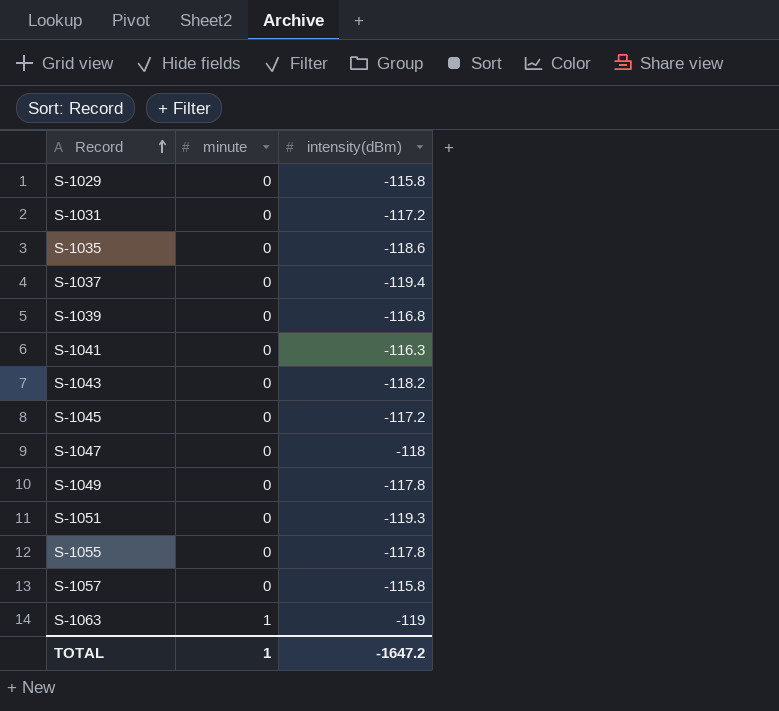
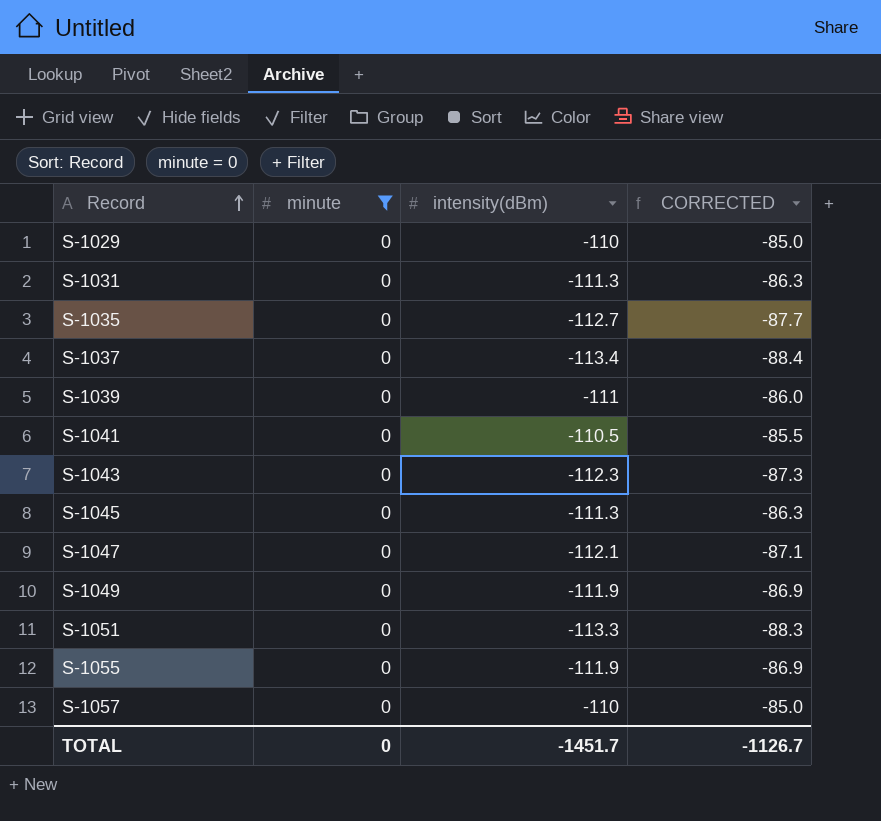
filter: none -> minute = 0
column CORRECTED | formula: none -> [intensity(dBm)] + 25
S-1029 | intensity(dBm): -115.8 -> -110
S-1031 | intensity(dBm): -117.2 -> -111.3
S-1035 | intensity(dBm): -118.6 -> -112.7
S-1037 | intensity(dBm): -119.4 -> -113.4
S-1039 | intensity(dBm): -116.8 -> -111
S-1041 | intensity(dBm): -116.3 -> -110.5
S-1043 | intensity(dBm): -118.2 -> -112.3
S-1045 | intensity(dBm): -117.2 -> -111.3
S-1047 | intensity(dBm): -118 -> -112.1
S-1049 | intensity(dBm): -117.8 -> -111.9
S-1051 | intensity(dBm): -119.3 -> -113.3
S-1055 | intensity(dBm): -117.8 -> -111.9
S-1057 | intensity(dBm): -115.8 -> -110
TOTAL | minute: 1 -> 0
TOTAL | intensity(dBm): -1647.2 -> -1451.7

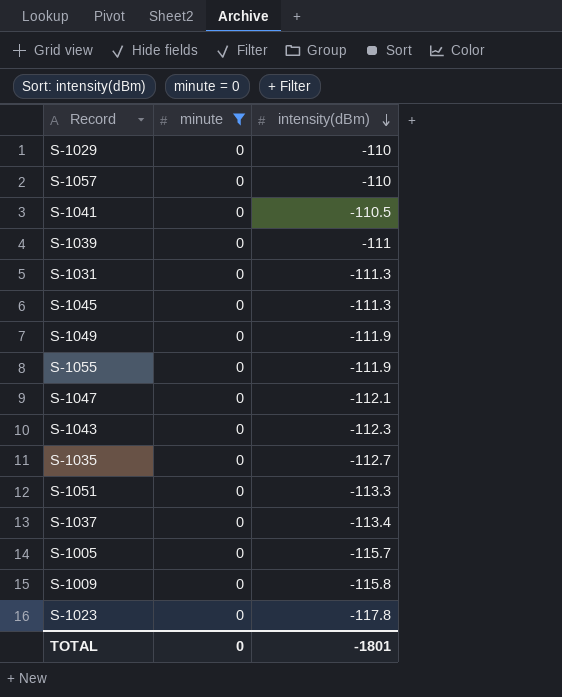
row order: Record ascending -> intensity(dBm) descending
column CORRECTED | formula: [intensity(dBm)] + 25 -> none
row S-1005: none -> 0 | -115.7
row S-1009: none -> 0 | -115.8
row S-1023: none -> 0 | -117.8
TOTAL | intensity(dBm): -1451.7 -> -1801

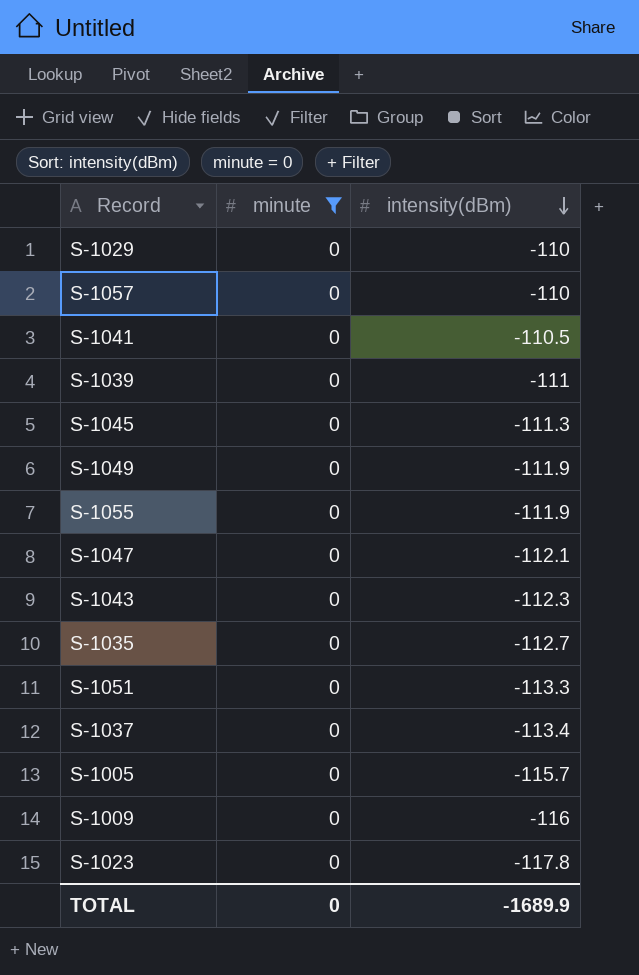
row S-1031: 0 | -111.3 -> none
S-1009 | intensity(dBm): -115.8 -> -116
TOTAL | intensity(dBm): -1801 -> -1689.9

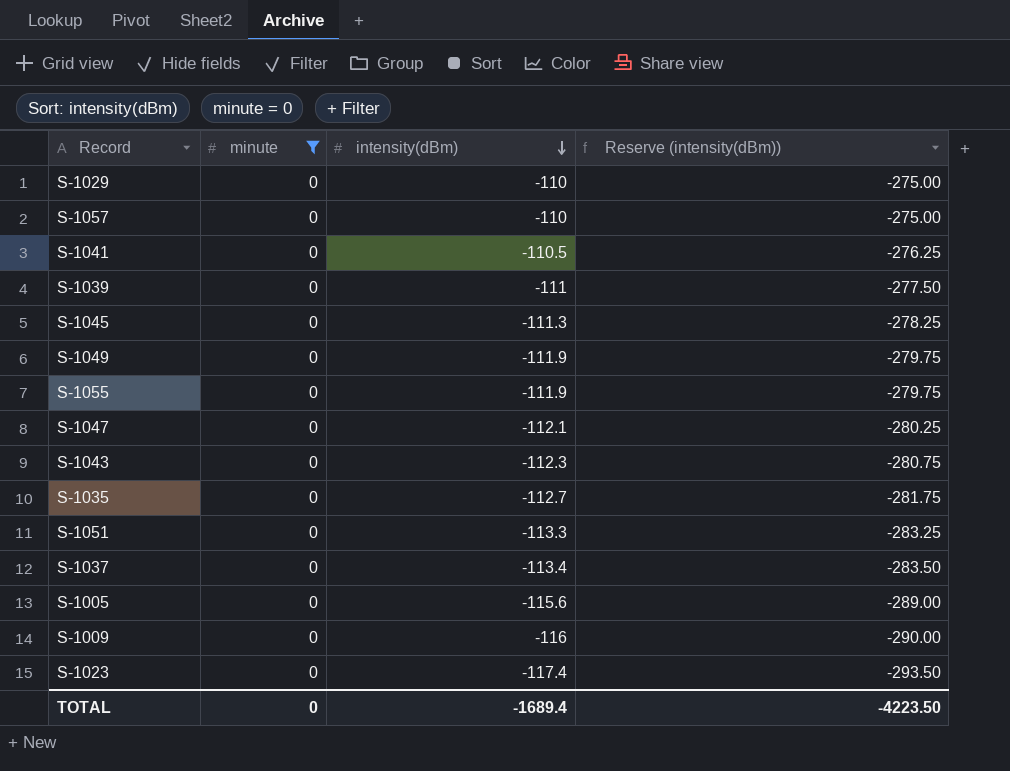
column Reserve (intensity(dBm)) | formula: none -> [intensity(dBm)] * 2.5
S-1005 | intensity(dBm): -115.7 -> -115.6
S-1023 | intensity(dBm): -117.8 -> -117.4
TOTAL | intensity(dBm): -1689.9 -> -1689.4

